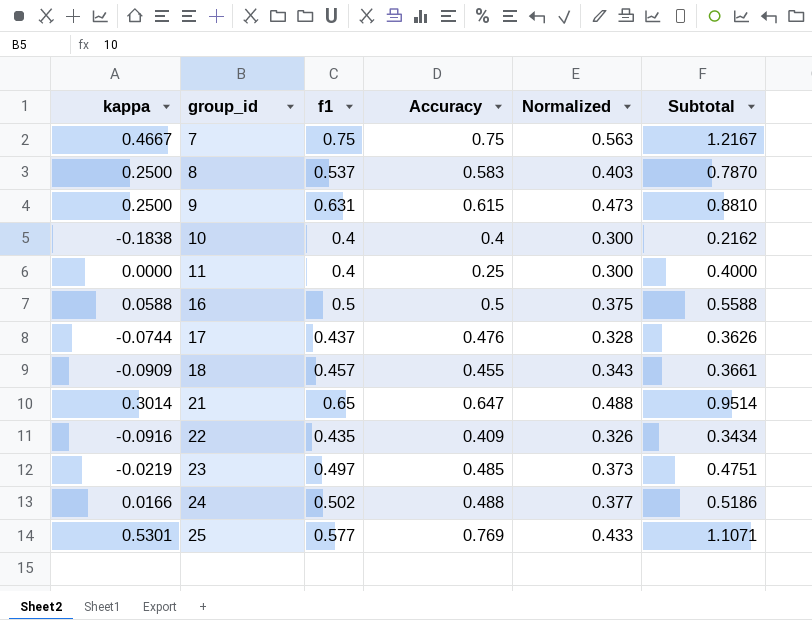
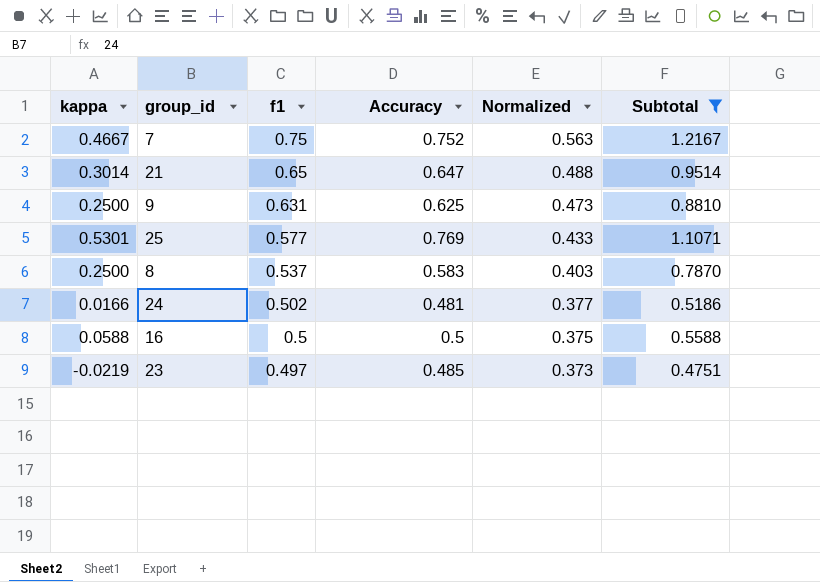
filter: none -> Subtotal >= 0.4751
row order: group_id ascending -> f1 descending
7 | Accuracy: 0.75 -> 0.752
9 | Accuracy: 0.615 -> 0.625
24 | Accuracy: 0.488 -> 0.481

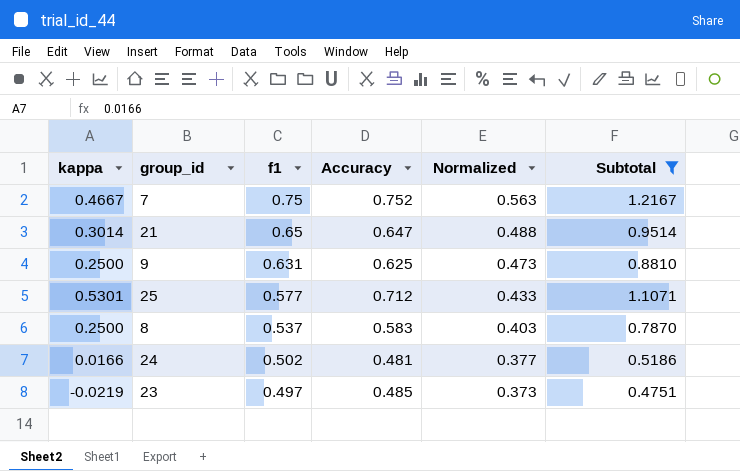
row 16: 0.0588 | 0.5 | 0.5 | 0.375 | 0.5588 -> none
25 | Accuracy: 0.769 -> 0.712

